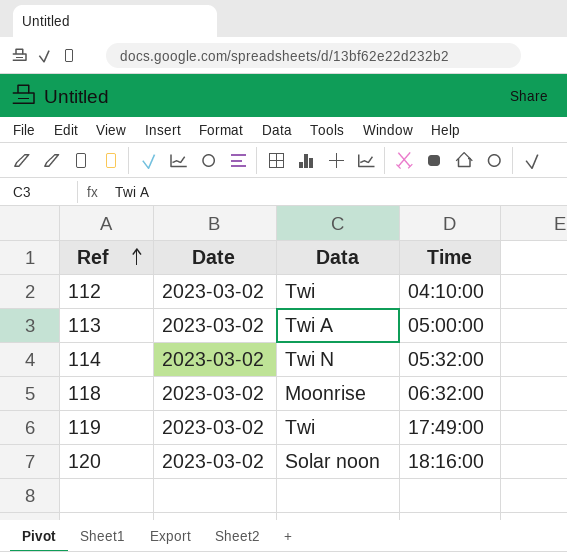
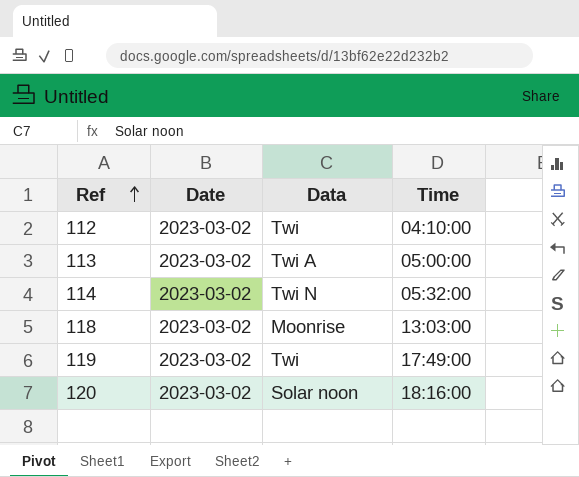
118 | Time: 06:32:00 -> 13:03:00

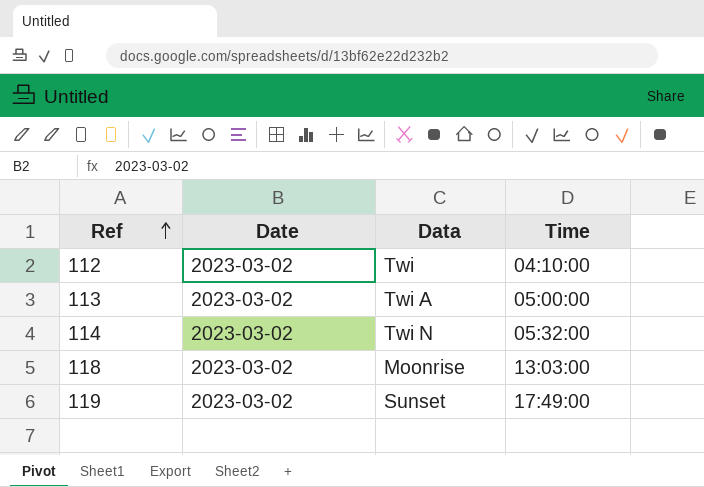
row 120: 2023-03-02 | Solar noon | 18:16:00 -> none
119 | Data: Twi -> Sunset

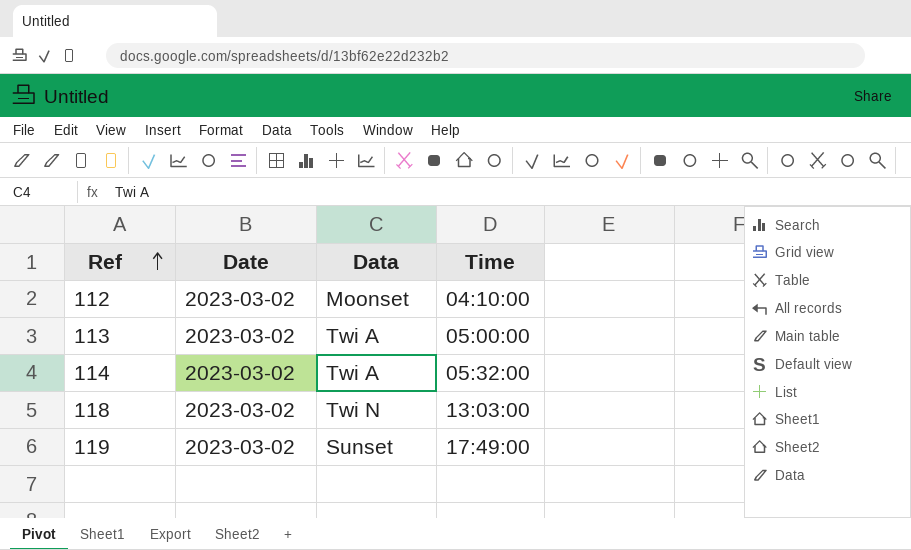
112 | Data: Twi -> Moonset
114 | Data: Twi N -> Twi A
118 | Data: Moonrise -> Twi N

